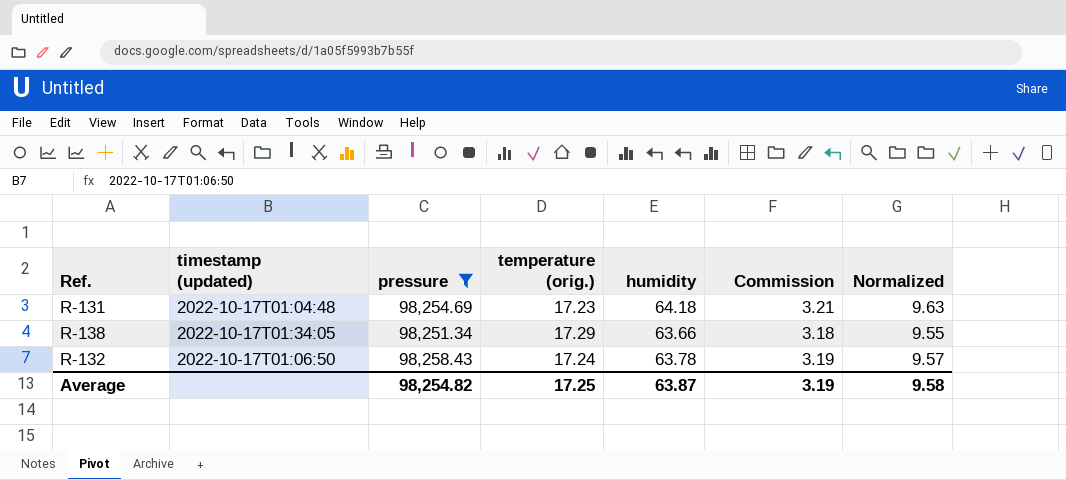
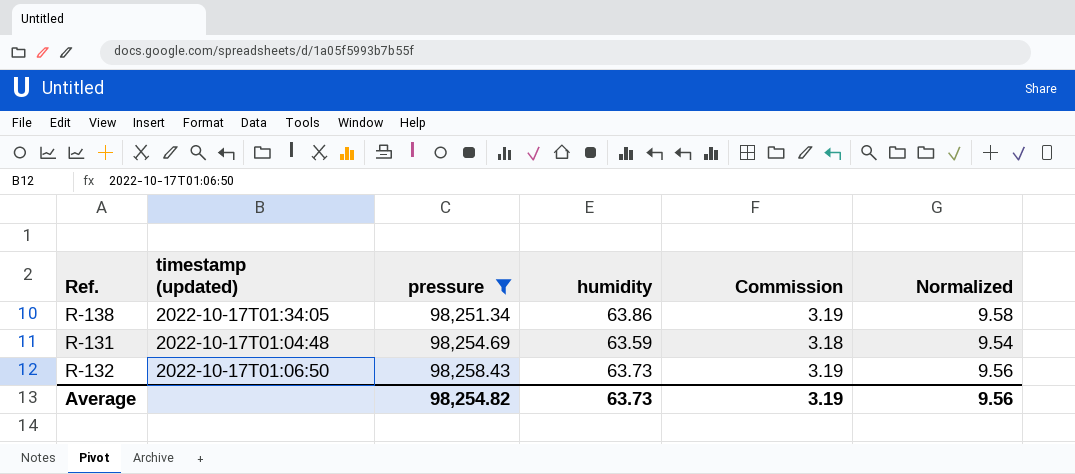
row order: none -> pressure ascending
column temperature (orig.) | position: 4 -> none
R-138 | humidity: 63.66 -> 63.86
R-138 | Commission: 3.18 -> 3.19
R-138 | Normalized: 9.55 -> 9.58
R-131 | humidity: 64.18 -> 63.59
R-131 | Commission: 3.21 -> 3.18
R-131 | Normalized: 9.63 -> 9.54
R-132 | humidity: 63.78 -> 63.73
R-132 | Normalized: 9.57 -> 9.56
Average | humidity: 63.87 -> 63.73
Average | Normalized: 9.58 -> 9.56

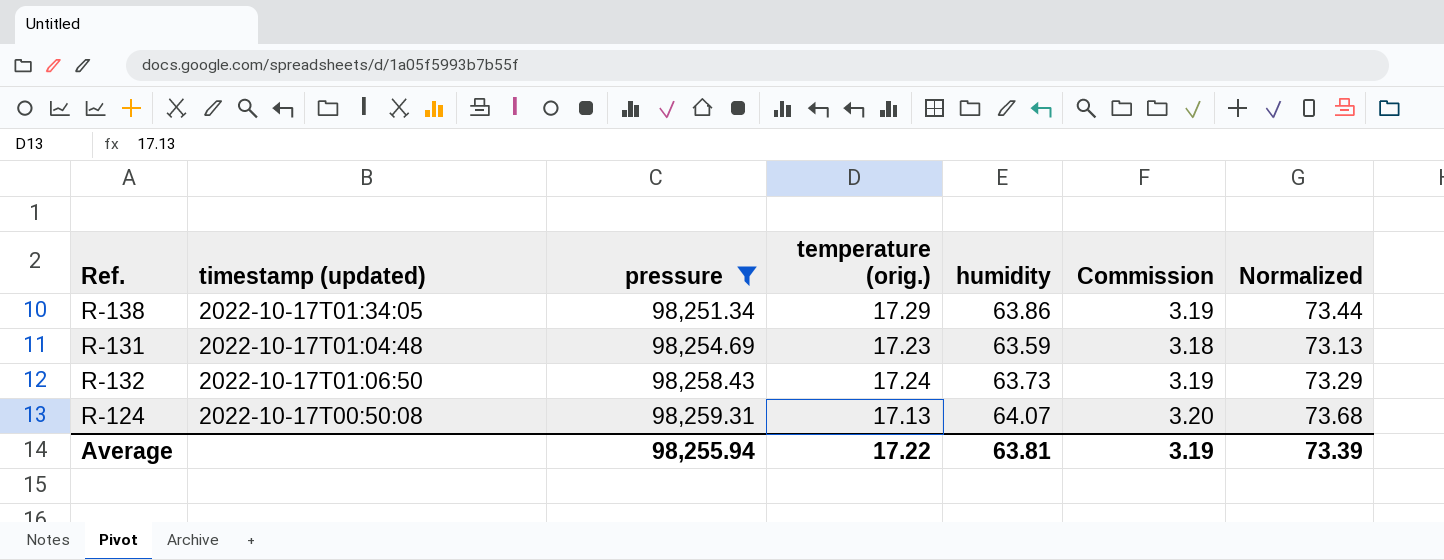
column temperature (orig.) | position: none -> 4
column Normalized | formula: [humidity] * 0.15 -> [humidity] * 1.15
row R-124: none -> 2022-10-17T00:50:08 | 98,259.31 | 17.13 | 64.07 | 3.20 | 73.68
Average | pressure: 98,254.82 -> 98,255.94
Average | humidity: 63.73 -> 63.81
Average | Normalized: 9.56 -> 73.39

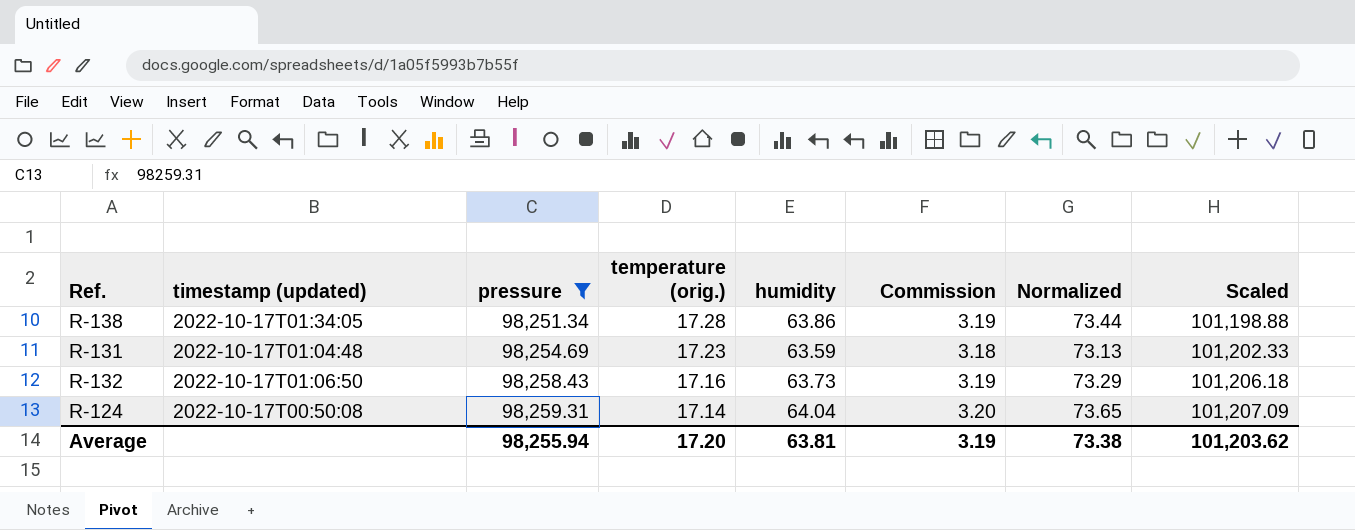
column Scaled | formula: none -> [pressure] * 1.03
R-138 | temperature (orig.): 17.29 -> 17.28
R-132 | temperature (orig.): 17.24 -> 17.16
R-124 | temperature (orig.): 17.13 -> 17.14
R-124 | humidity: 64.07 -> 64.04
R-124 | Normalized: 73.68 -> 73.65
Average | temperature (orig.): 17.22 -> 17.20
Average | Normalized: 73.39 -> 73.38

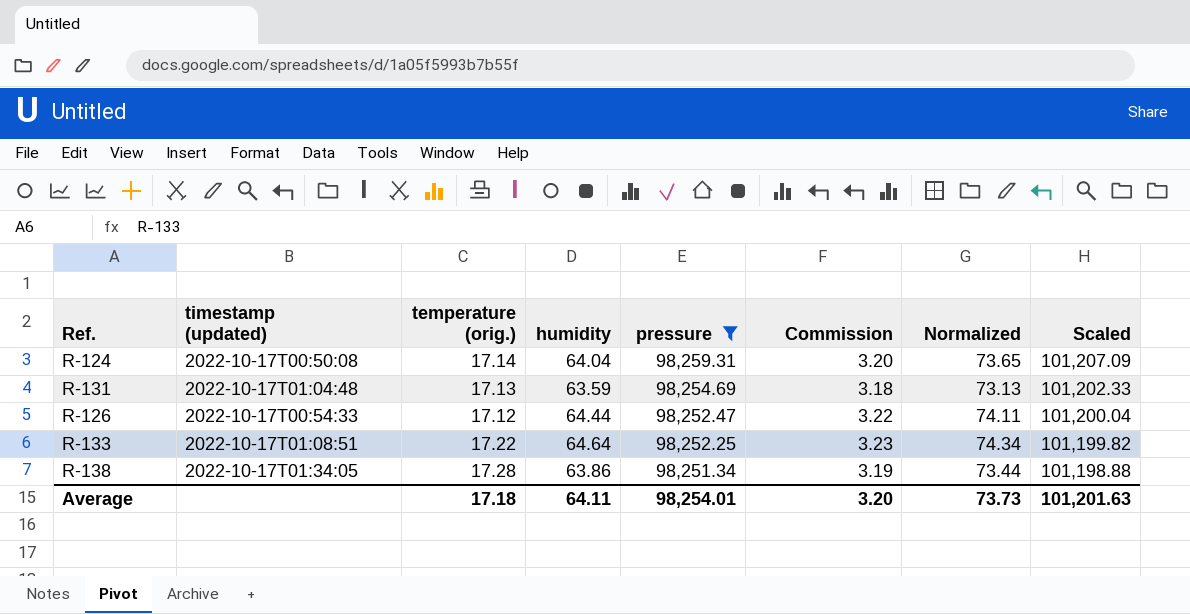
row order: pressure ascending -> pressure descending
column pressure | position: 3 -> 5
row R-132: 2022-10-17T01:06:50 | 98,258.43 | 17.16 | 63.73 | 3.19 | 73.29 | 101,206.18 -> none
R-131 | temperature (orig.): 17.23 -> 17.13
row R-126: none -> 2022-10-17T00:54:33 | 17.12 | 64.44 | 98,252.47 | 3.22 | 74.11 | 101,200.04
row R-133: none -> 2022-10-17T01:08:51 | 17.22 | 64.64 | 98,252.25 | 3.23 | 74.34 | 101,199.82
Average | temperature (orig.): 17.20 -> 17.18
Average | humidity: 63.81 -> 64.11
Average | pressure: 98,255.94 -> 98,254.01
Average | Commission: 3.19 -> 3.20
Average | Normalized: 73.38 -> 73.73
Average | Scaled: 101,203.62 -> 101,201.63

